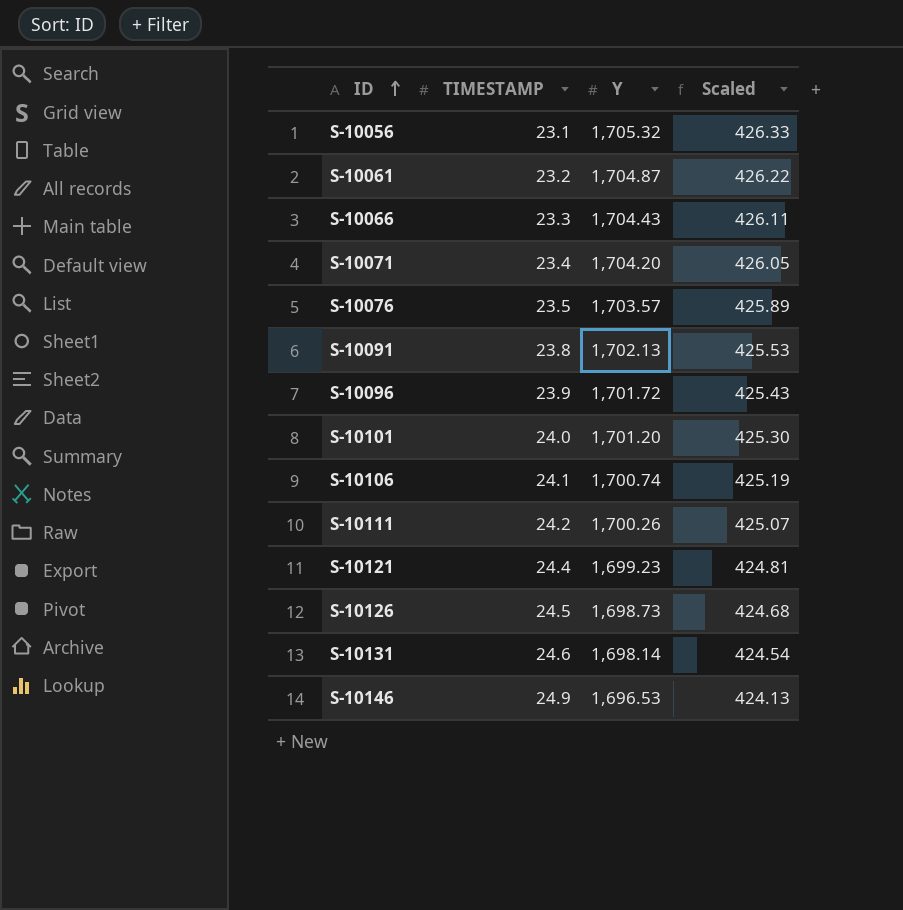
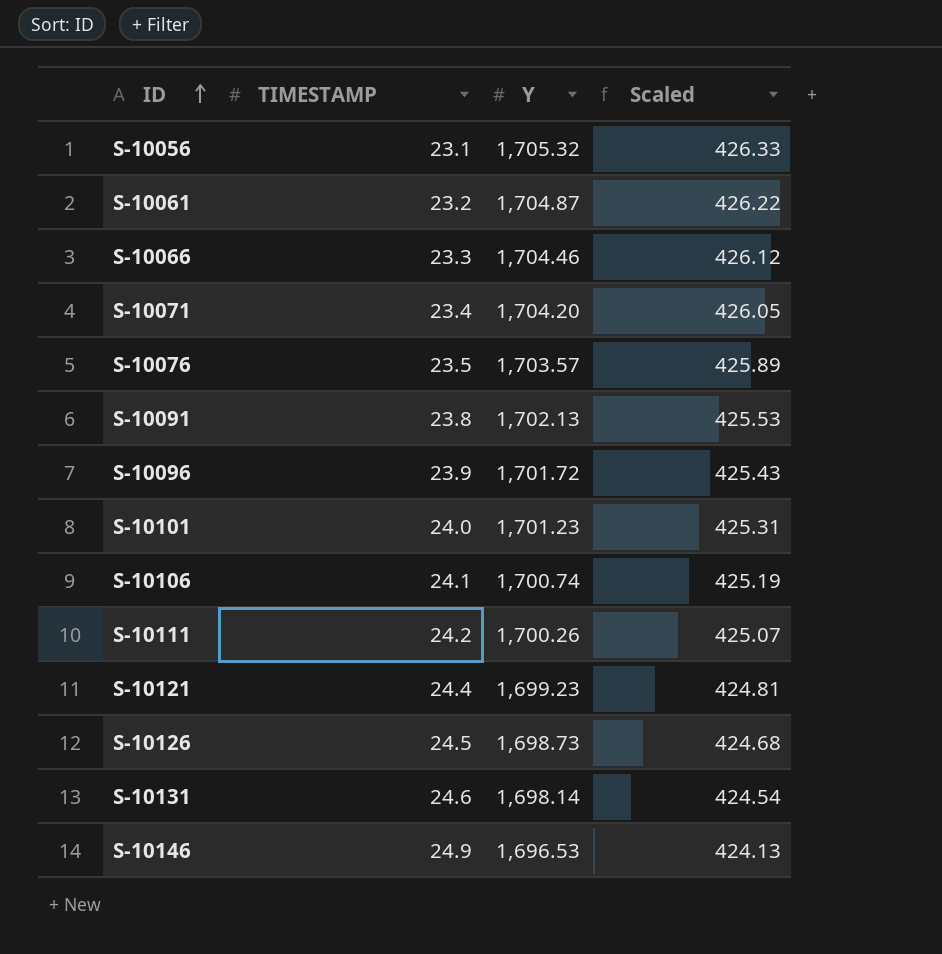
S-10066 | Y: 1,704.43 -> 1,704.46
S-10066 | Scaled: 426.11 -> 426.12
S-10101 | Y: 1,701.20 -> 1,701.23
S-10101 | Scaled: 425.30 -> 425.31

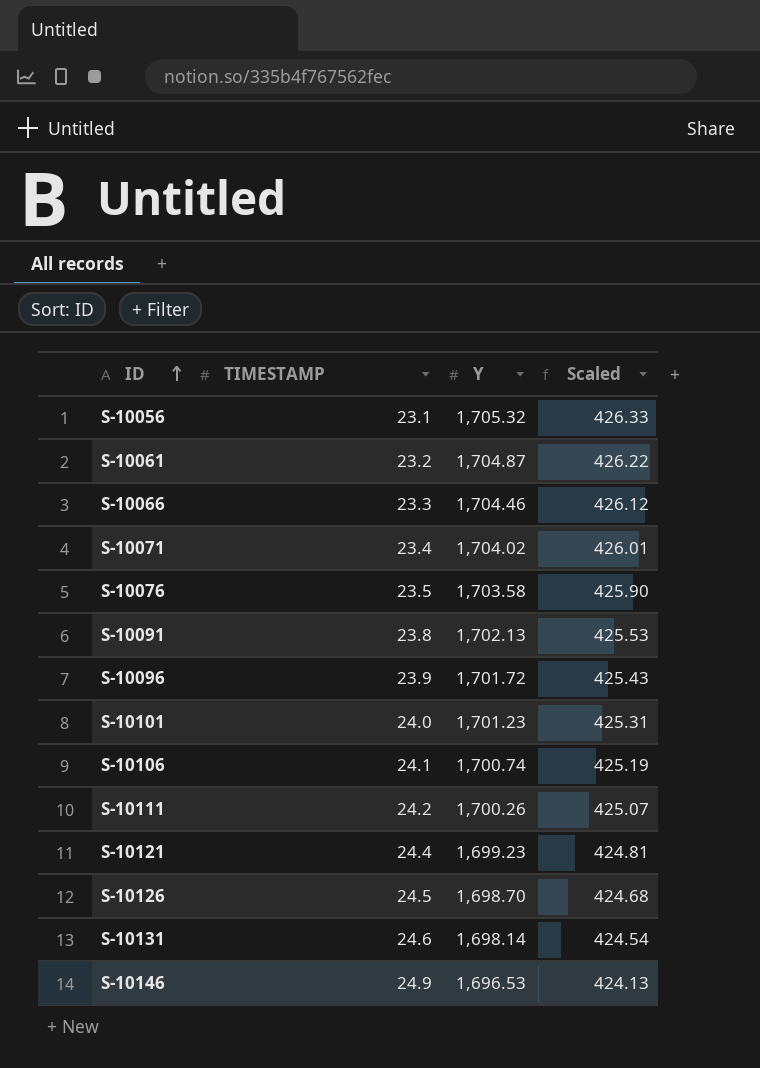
S-10071 | Y: 1,704.20 -> 1,704.02
S-10071 | Scaled: 426.05 -> 426.01
S-10076 | Y: 1,703.57 -> 1,703.58
S-10076 | Scaled: 425.89 -> 425.90
S-10126 | Y: 1,698.73 -> 1,698.70

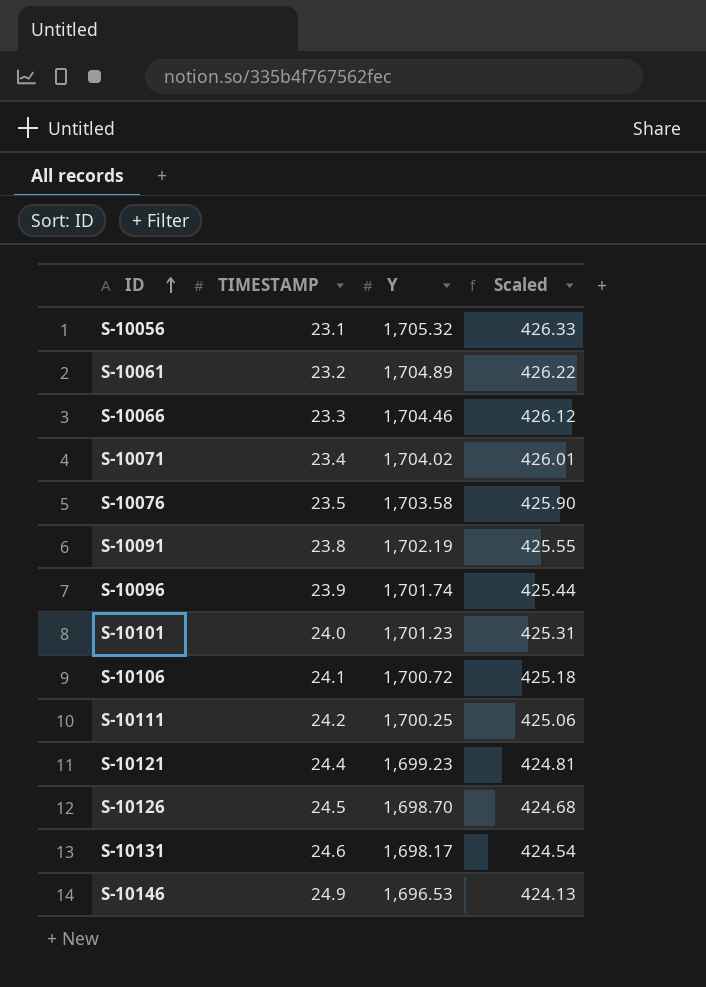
S-10061 | Y: 1,704.87 -> 1,704.89
S-10091 | Y: 1,702.13 -> 1,702.19
S-10091 | Scaled: 425.53 -> 425.55
S-10096 | Y: 1,701.72 -> 1,701.74
S-10096 | Scaled: 425.43 -> 425.44
S-10106 | Y: 1,700.74 -> 1,700.72
S-10106 | Scaled: 425.19 -> 425.18
S-10111 | Y: 1,700.26 -> 1,700.25
S-10111 | Scaled: 425.07 -> 425.06
S-10131 | Y: 1,698.14 -> 1,698.17

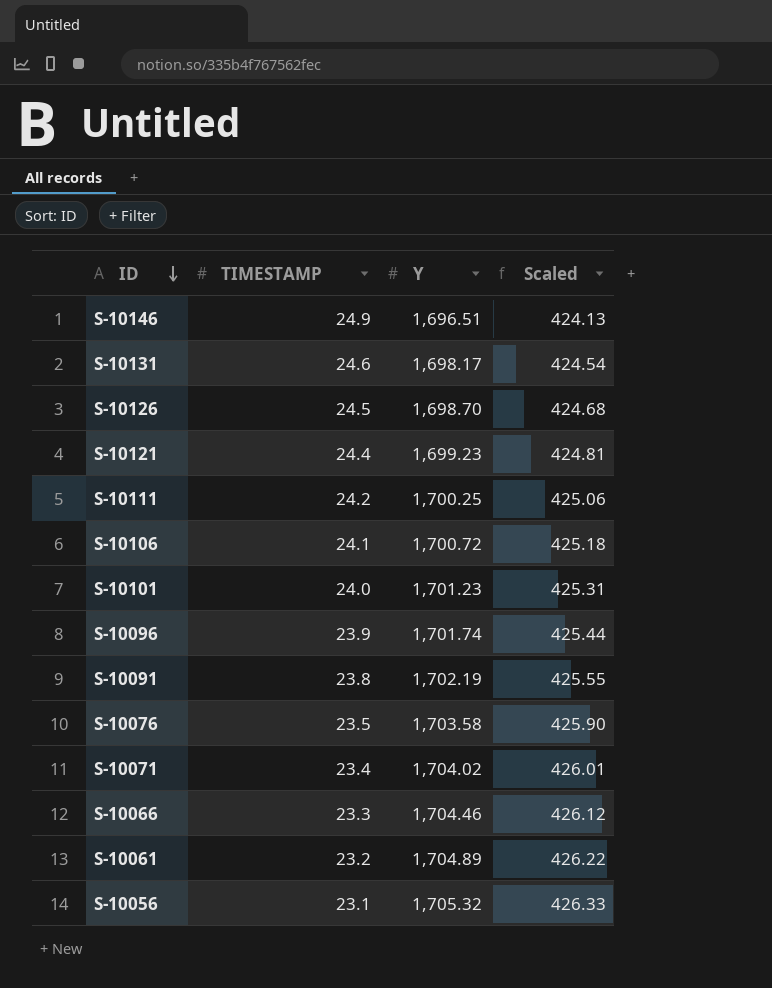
row order: ID ascending -> ID descending
S-10146 | Y: 1,696.53 -> 1,696.51

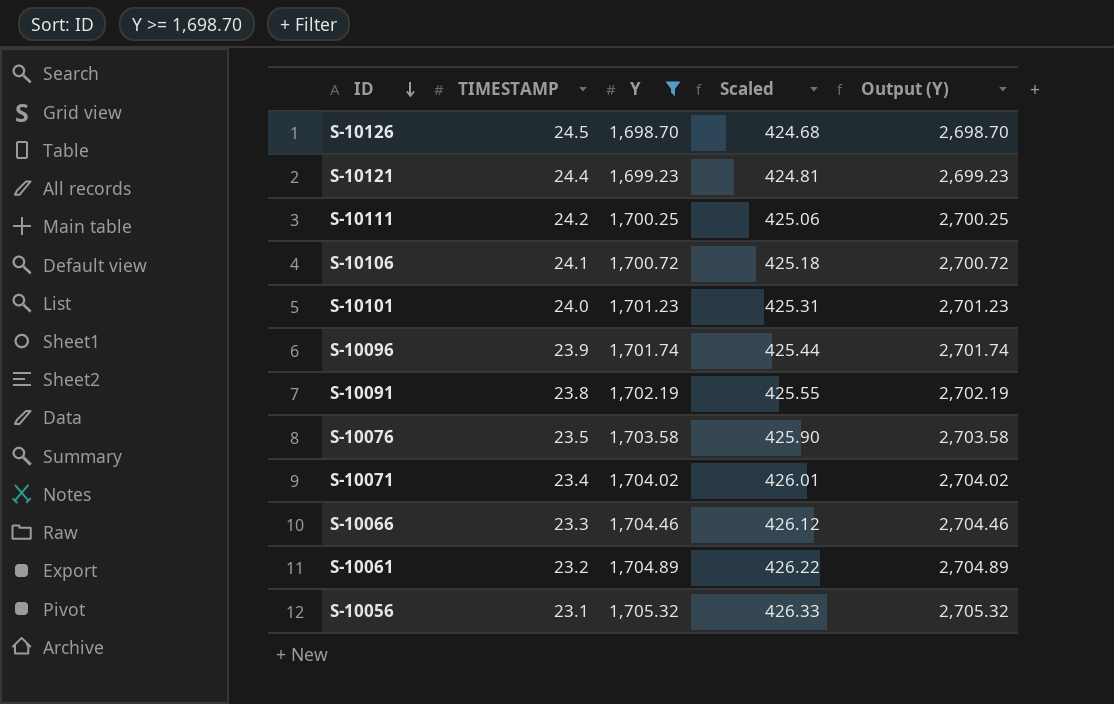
filter: none -> Y >= 1,698.70
column Output (Y) | formula: none -> [Y] + 1000

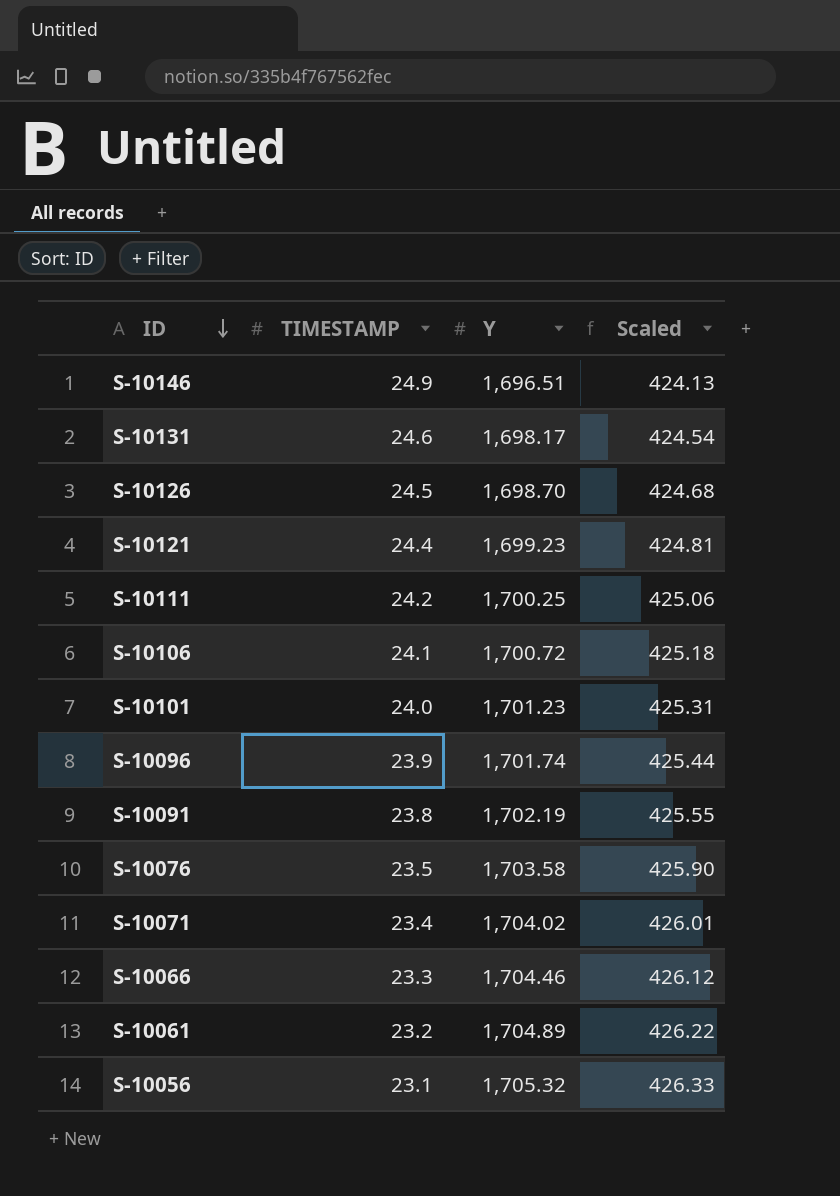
filter: Y >= 1,698.70 -> none
column Output (Y) | formula: [Y] + 1000 -> none

